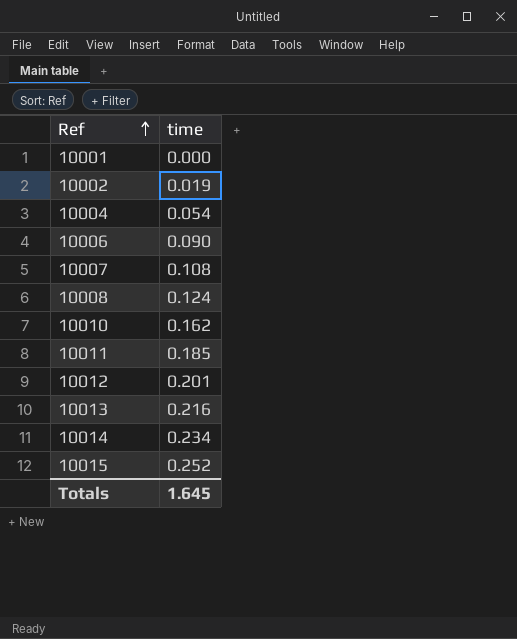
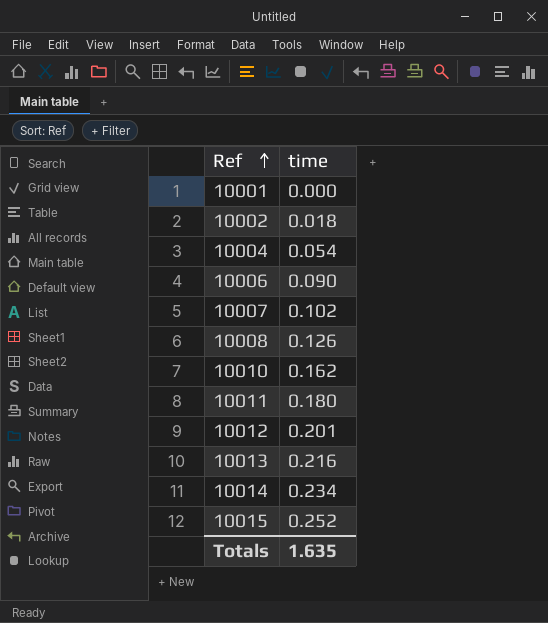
10002 | time: 0.019 -> 0.018
10007 | time: 0.108 -> 0.102
10008 | time: 0.124 -> 0.126
10011 | time: 0.185 -> 0.180
Totals | time: 1.645 -> 1.635

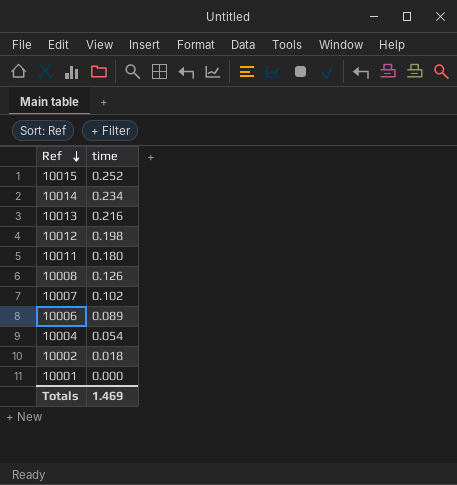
row order: Ref ascending -> Ref descending
row 10010: 0.162 -> none
10012 | time: 0.201 -> 0.198
10006 | time: 0.090 -> 0.089
Totals | time: 1.635 -> 1.469

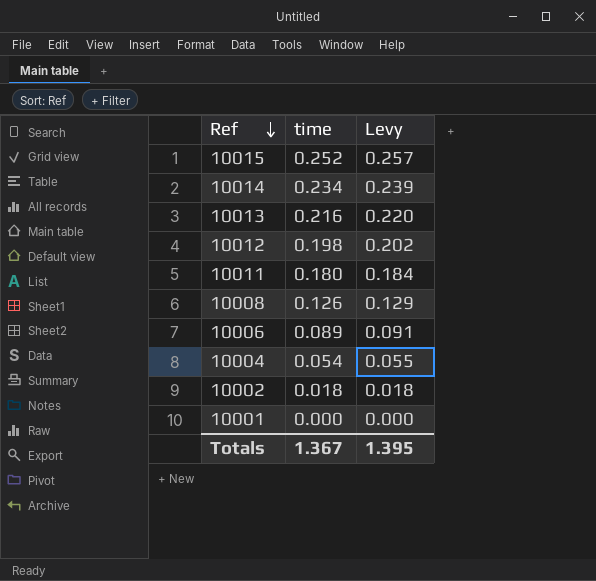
column Levy | formula: none -> [time] * 1.02
row 10007: 0.102 -> none
Totals | time: 1.469 -> 1.367

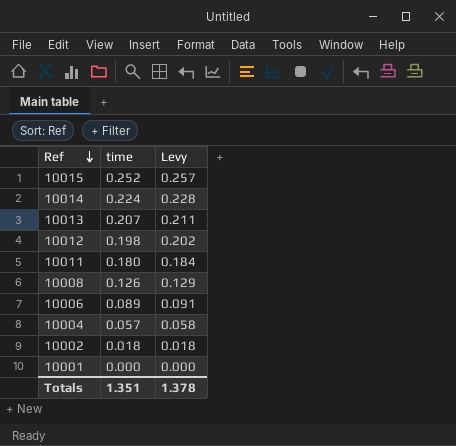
10014 | time: 0.234 -> 0.224
10014 | Levy: 0.239 -> 0.228
10013 | time: 0.216 -> 0.207
10013 | Levy: 0.220 -> 0.211
10004 | time: 0.054 -> 0.057
10004 | Levy: 0.055 -> 0.058
Totals | time: 1.367 -> 1.351
Totals | Levy: 1.395 -> 1.378

